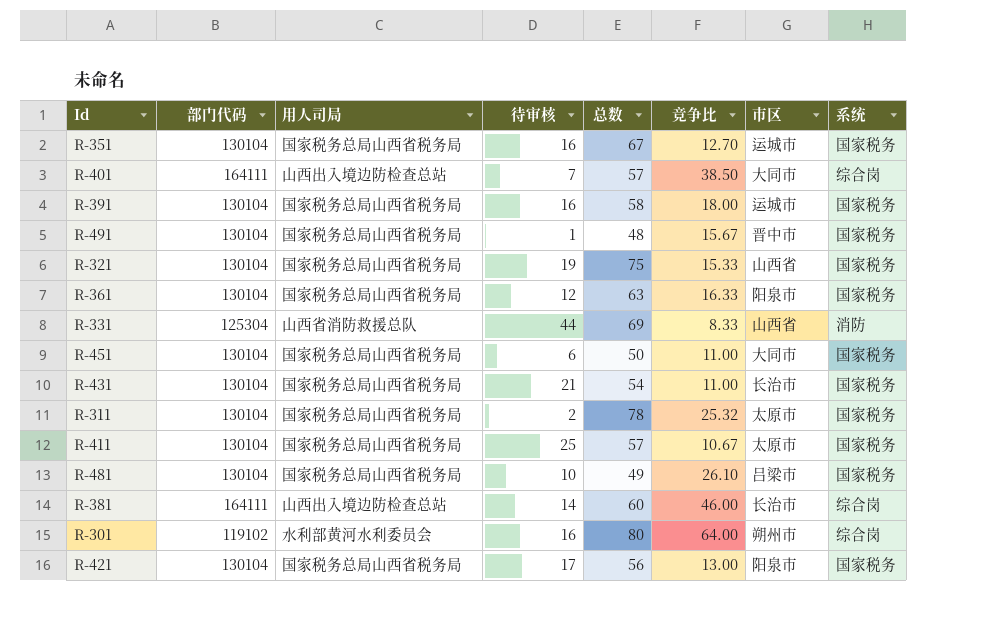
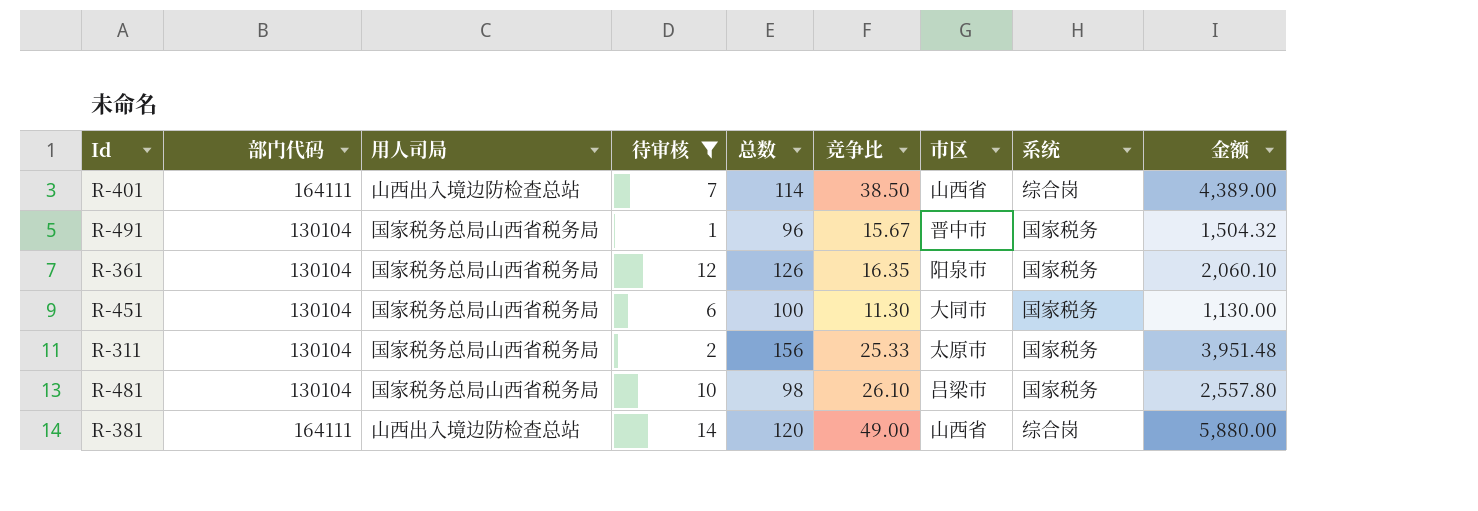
filter: none -> 待审核 <= 14
column 金额 | formula: none -> [总数] * [竞争比]
R-401 | 总数: 57 -> 114
R-401 | 市区: 大同市 -> 山西省
R-491 | 总数: 48 -> 96
R-361 | 总数: 63 -> 126
R-361 | 竞争比: 16.33 -> 16.35
R-451 | 总数: 50 -> 100
R-451 | 竞争比: 11.00 -> 11.30
R-311 | 总数: 78 -> 156
R-311 | 竞争比: 25.32 -> 25.33
R-481 | 总数: 49 -> 98
R-381 | 总数: 60 -> 120
R-381 | 竞争比: 46.00 -> 49.00
R-381 | 市区: 长治市 -> 山西省

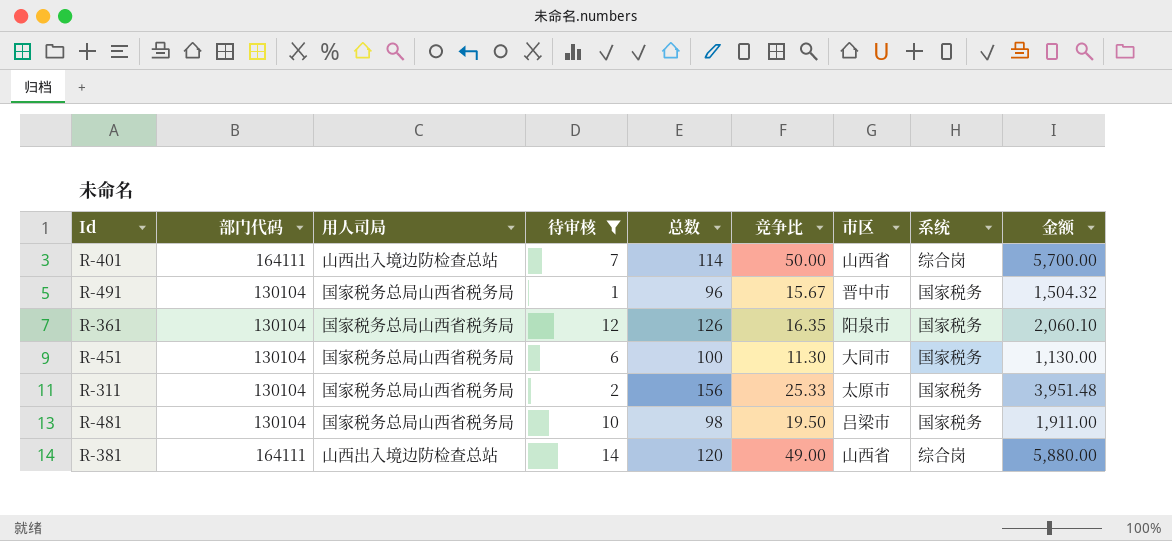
R-401 | 竞争比: 38.50 -> 50.00
R-401 | 金额: 4,389.00 -> 5,700.00
R-481 | 竞争比: 26.10 -> 19.50
R-481 | 金额: 2,557.80 -> 1,911.00

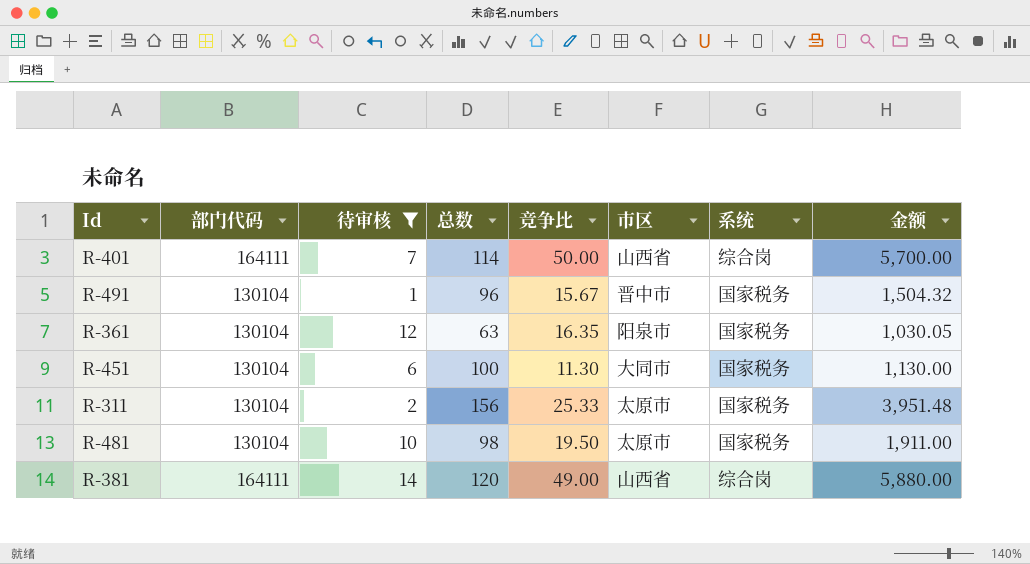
column 用人司局 | position: 3 -> none
R-361 | 总数: 126 -> 63
R-361 | 金额: 2,060.10 -> 1,030.05
R-481 | 市区: 吕梁市 -> 太原市

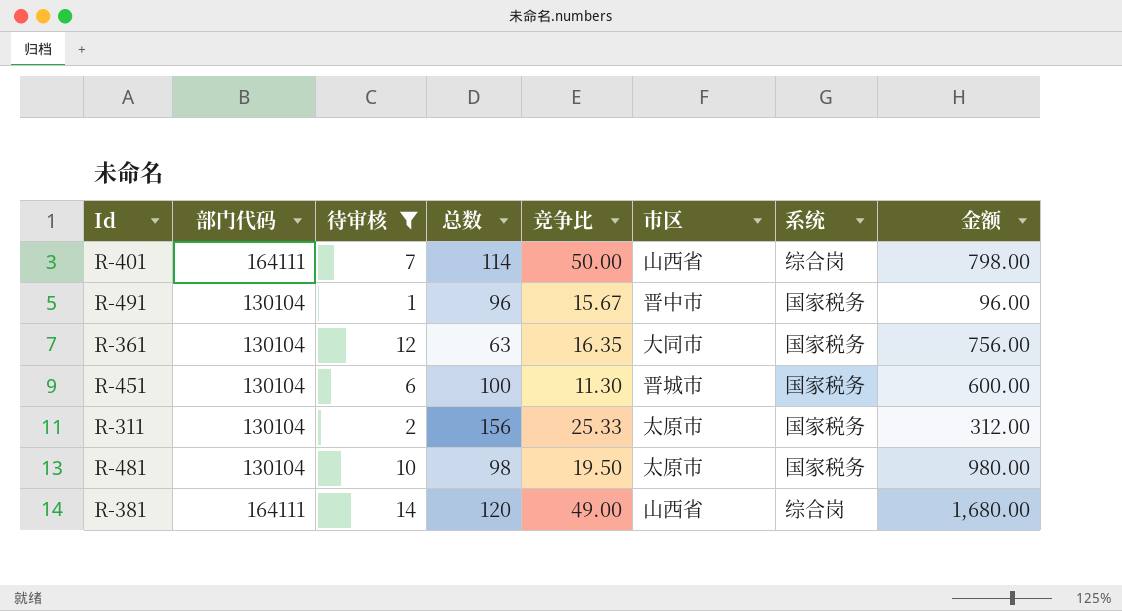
column 金额 | formula: [总数] * [竞争比] -> [待审核] * [总数]
R-361 | 市区: 阳泉市 -> 大同市
R-451 | 市区: 大同市 -> 晋城市

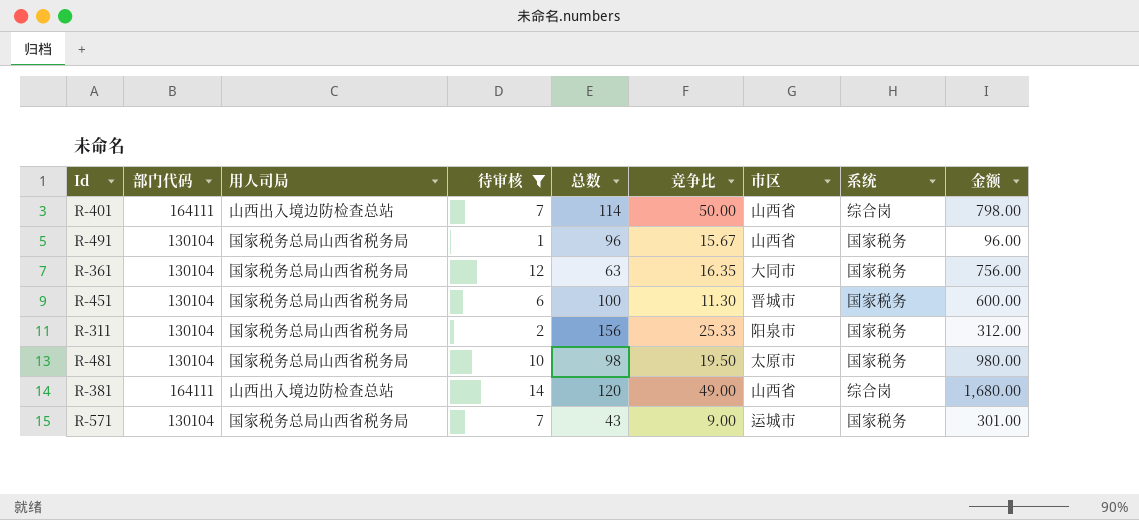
column 用人司局 | position: none -> 3
R-491 | 市区: 晋中市 -> 山西省
R-311 | 市区: 太原市 -> 阳泉市
row R-571: none -> 130104 | 国家税务总局山西省税务局 | 7 | 43 | 9.00 | 运城市 | 国家税务 | 301.00

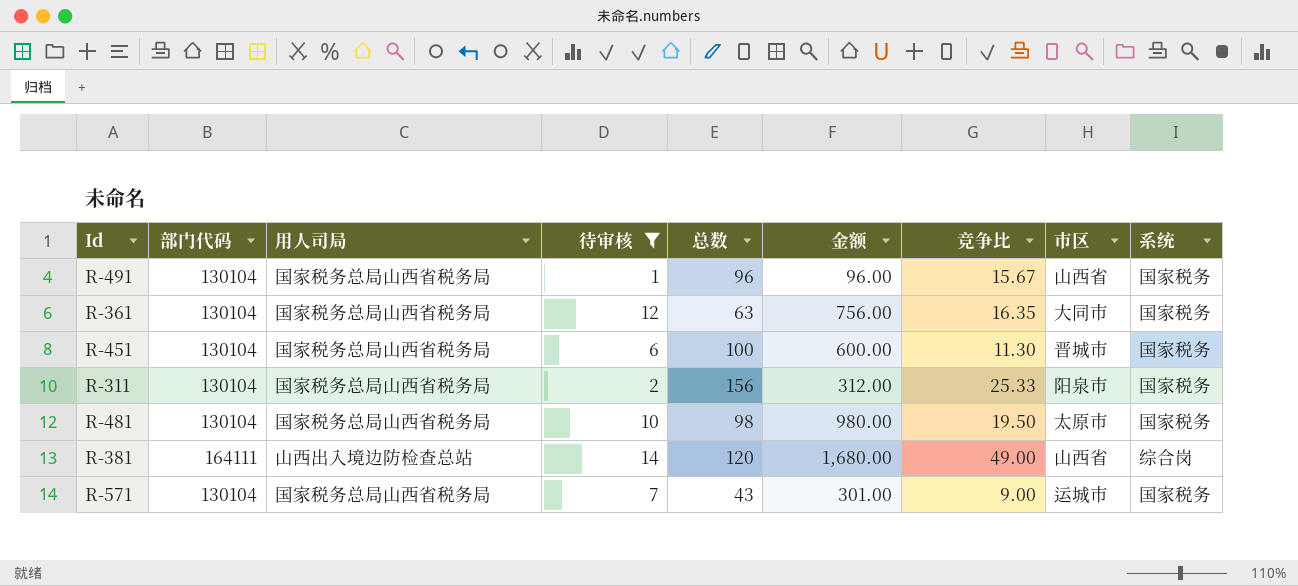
column 金额 | position: 9 -> 6
row R-401: 164111 | 山西出入境边防检查总站 | 7 | 114 | 50.00 | 山西省 | 综合岗 | 798.00 -> none

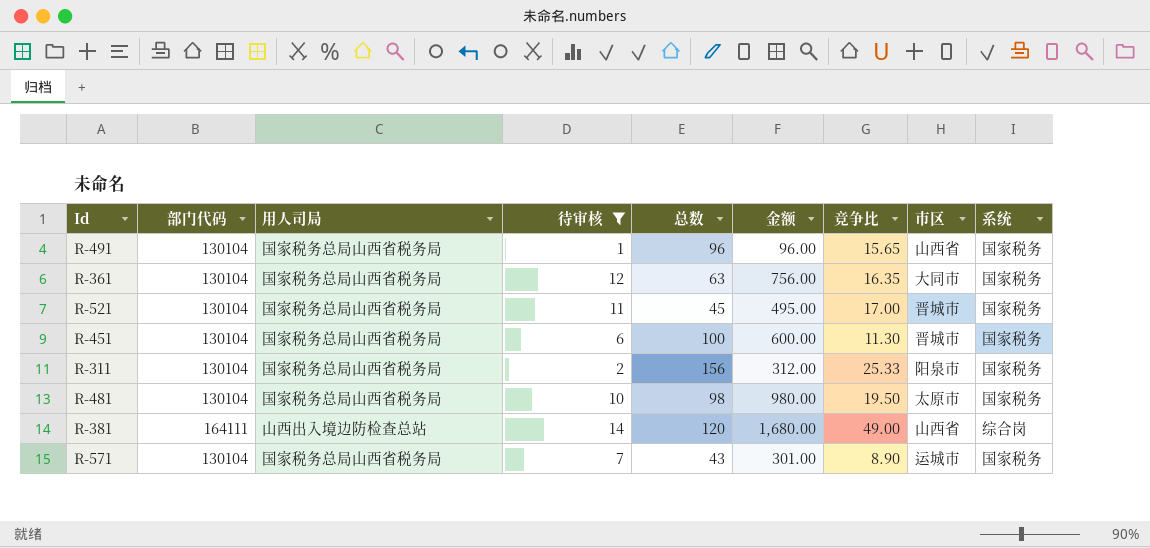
R-491 | 竞争比: 15.67 -> 15.65
row R-521: none -> 130104 | 国家税务总局山西省税务局 | 11 | 45 | 495.00 | 17.00 | 晋城市 | 国家税务
R-571 | 竞争比: 9.00 -> 8.90

